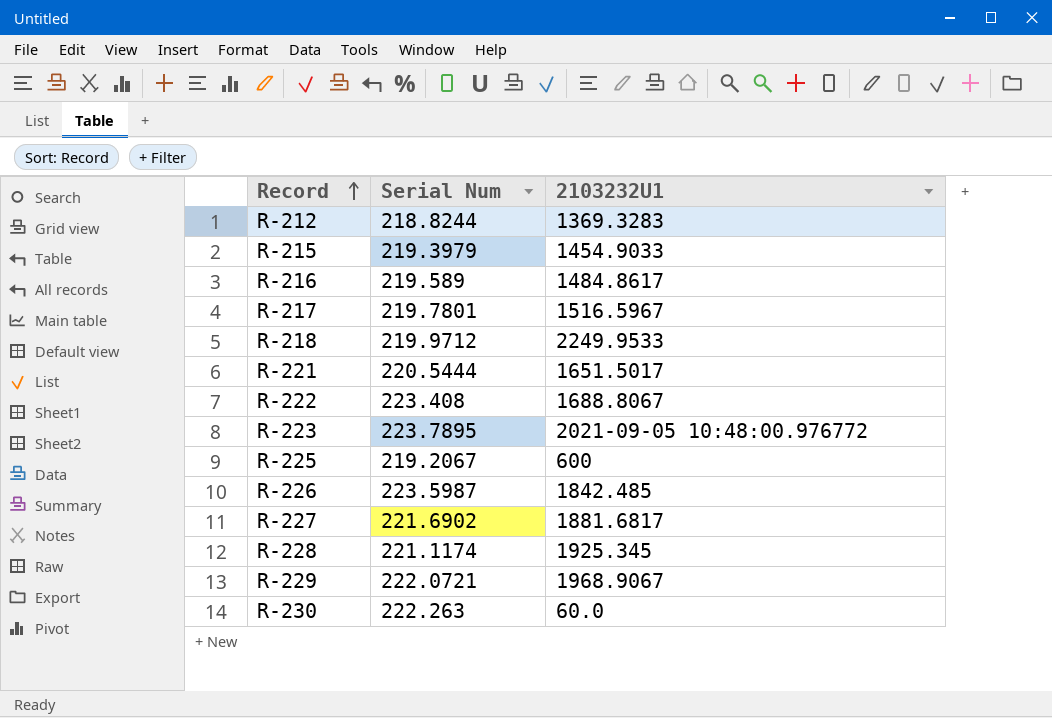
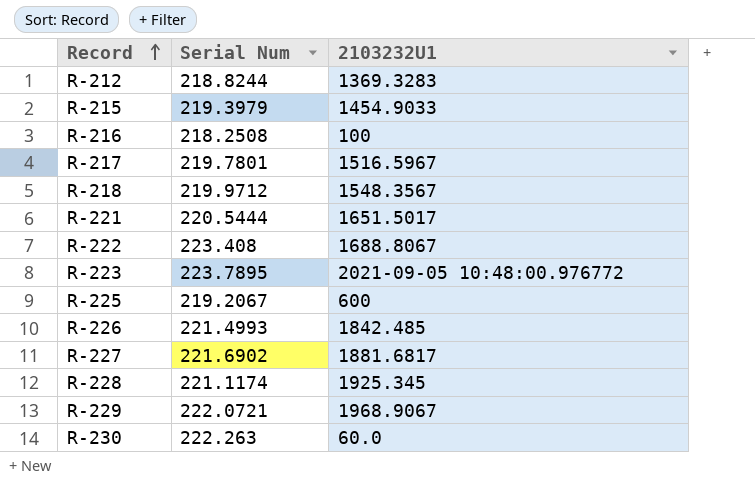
R-216 | Serial Num: 219.589 -> 218.2508
R-216 | 2103232U1: 1484.8617 -> 100
R-218 | 2103232U1: 2249.9533 -> 1548.3567
R-226 | Serial Num: 223.5987 -> 221.4993

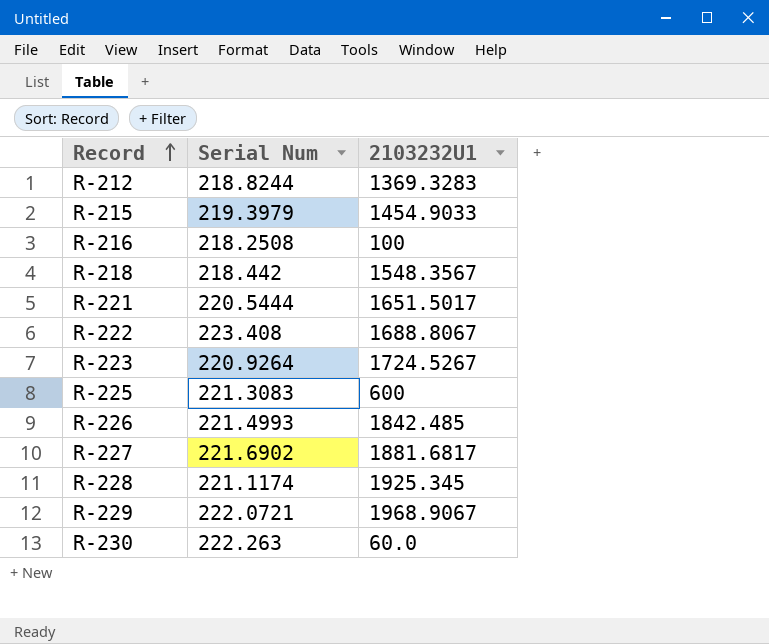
row R-217: 219.7801 | 1516.5967 -> none
R-218 | Serial Num: 219.9712 -> 218.442
R-223 | Serial Num: 223.7895 -> 220.9264
R-223 | 2103232U1: 2021-09-05 10:48:00.976772 -> 1724.5267
R-225 | Serial Num: 219.2067 -> 221.3083

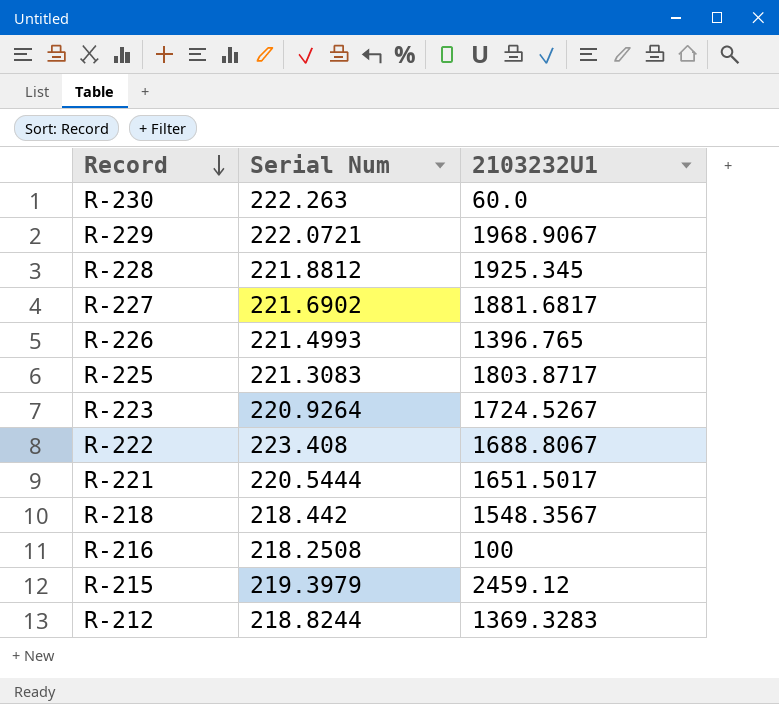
row order: Record ascending -> Record descending
R-228 | Serial Num: 221.1174 -> 221.8812
R-226 | 2103232U1: 1842.485 -> 1396.765
R-225 | 2103232U1: 600 -> 1803.8717
R-215 | 2103232U1: 1454.9033 -> 2459.12

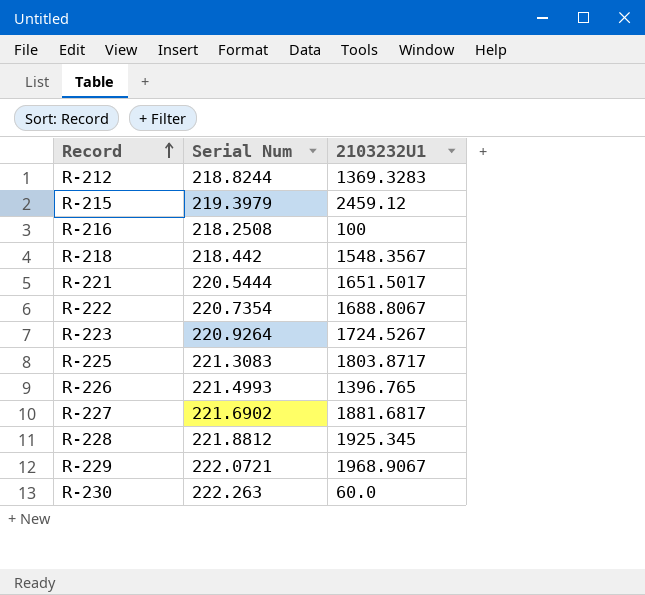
row order: Record descending -> Record ascending
R-222 | Serial Num: 223.408 -> 220.7354

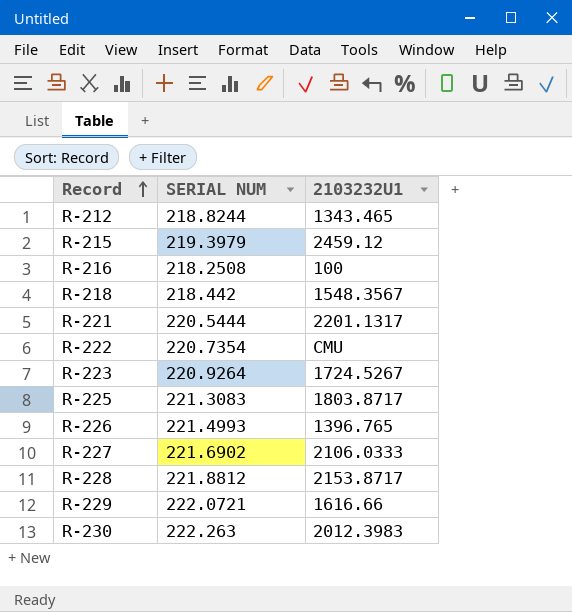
column name: Serial Num -> SERIAL NUM
R-212 | 2103232U1: 1369.3283 -> 1343.465
R-221 | 2103232U1: 1651.5017 -> 2201.1317
R-222 | 2103232U1: 1688.8067 -> CMU
R-227 | 2103232U1: 1881.6817 -> 2106.0333
R-228 | 2103232U1: 1925.345 -> 2153.8717
R-229 | 2103232U1: 1968.9067 -> 1616.66
R-230 | 2103232U1: 60.0 -> 2012.3983

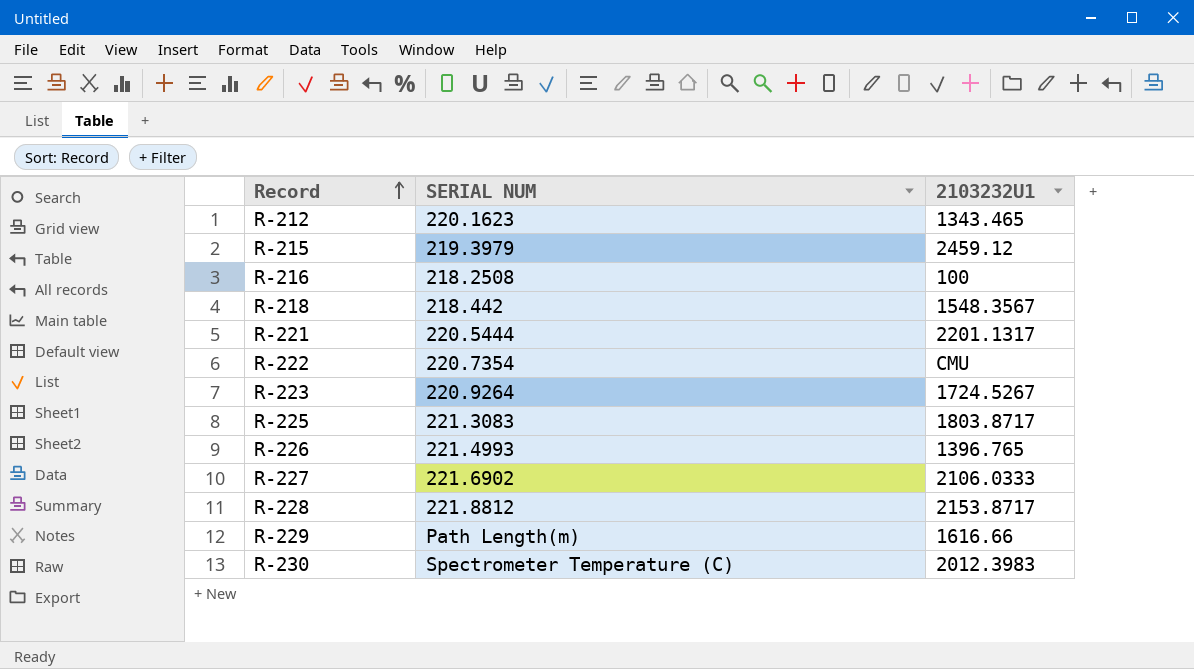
R-212 | SERIAL NUM: 218.8244 -> 220.1623
R-229 | SERIAL NUM: 222.0721 -> Path Length(m)
R-230 | SERIAL NUM: 222.263 -> Spectrometer Temperature (C)

